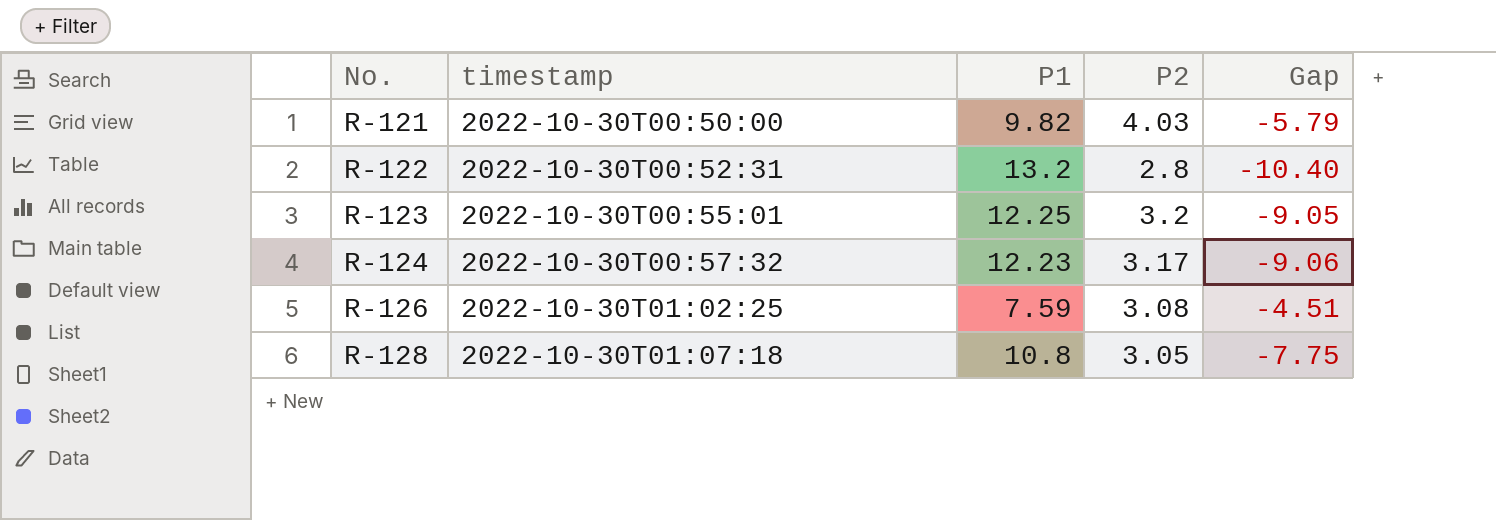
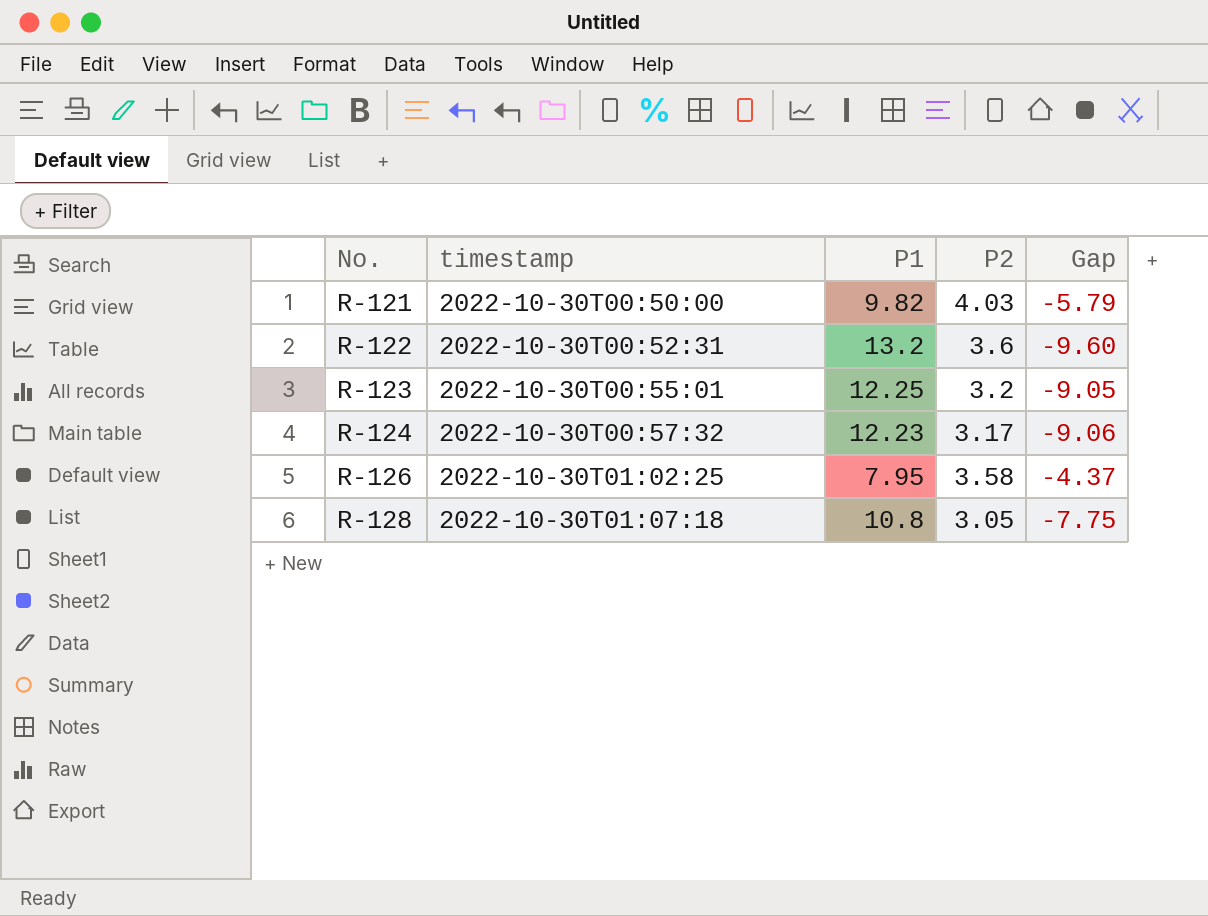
R-122 | P2: 2.8 -> 3.6
R-122 | Gap: -10.40 -> -9.60
R-126 | P1: 7.59 -> 7.95
R-126 | P2: 3.08 -> 3.58
R-126 | Gap: -4.51 -> -4.37

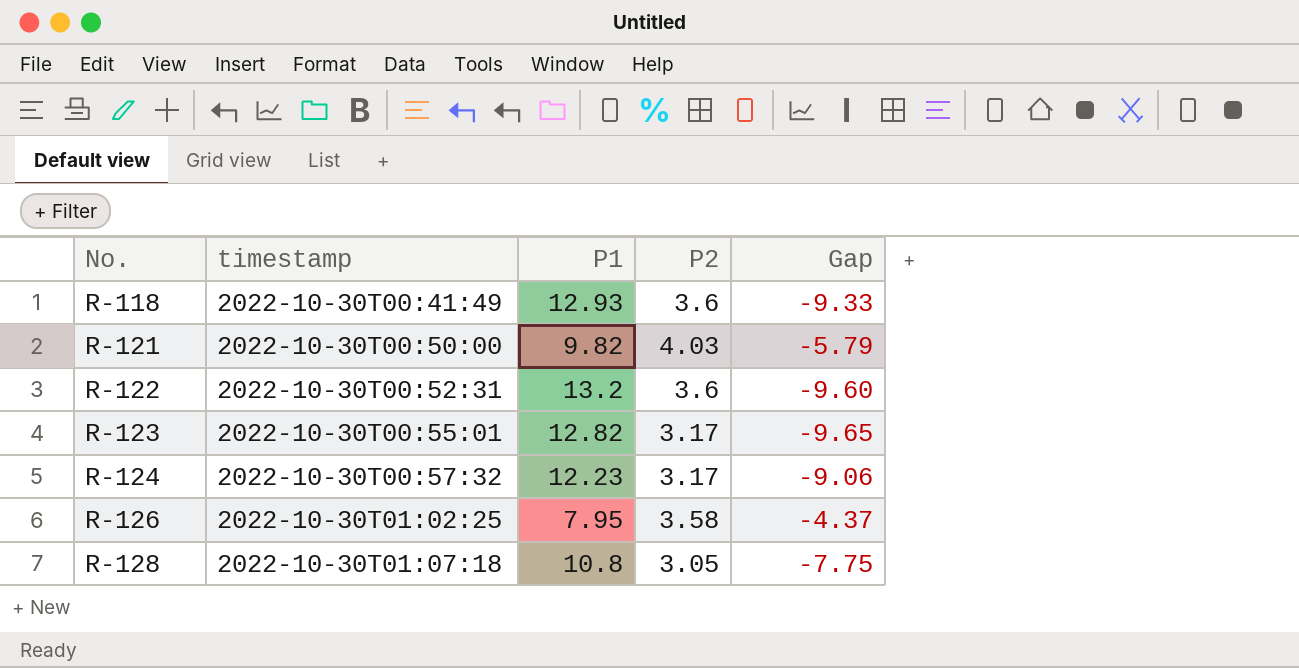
row R-118: none -> 2022-10-30T00:41:49 | 12.93 | 3.6 | -9.33
R-123 | P1: 12.25 -> 12.82
R-123 | P2: 3.2 -> 3.17
R-123 | Gap: -9.05 -> -9.65

